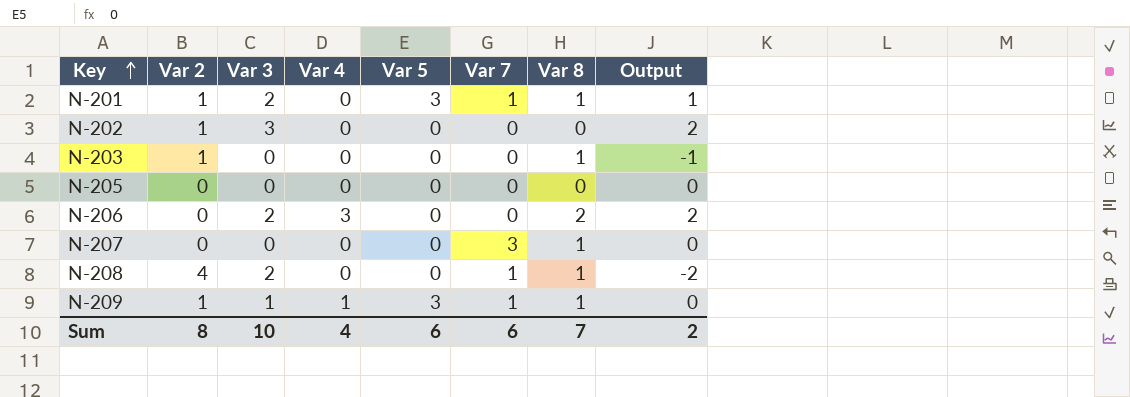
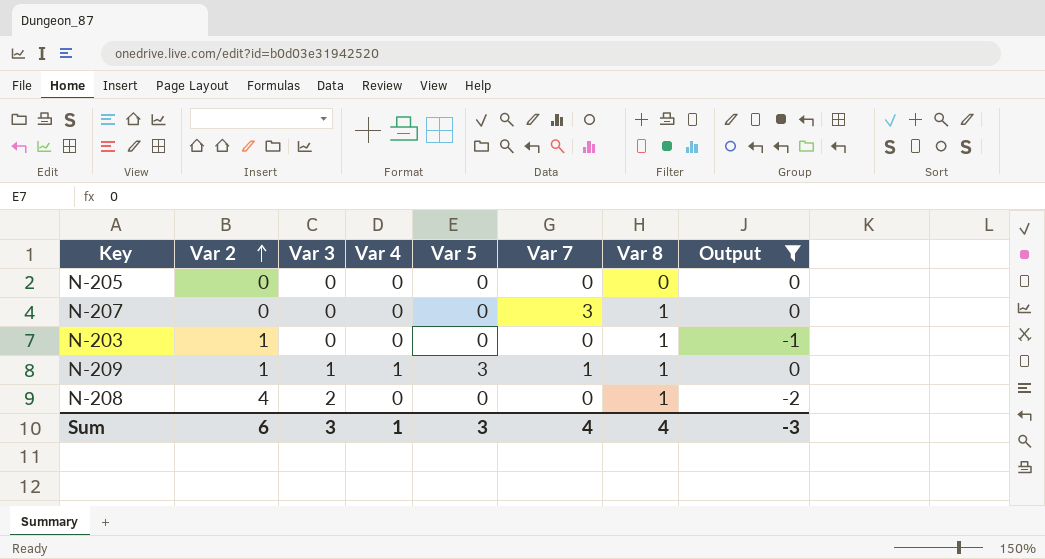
filter: none -> Output <= 0
row order: Key ascending -> Var 2 ascending
N-208 | Var 7: 1 -> 0
Sum | Var 2: 8 -> 6
Sum | Var 3: 10 -> 3
Sum | Var 4: 4 -> 1
Sum | Var 5: 6 -> 3
Sum | Var 7: 6 -> 4
Sum | Var 8: 7 -> 4
Sum | Output: 2 -> -3

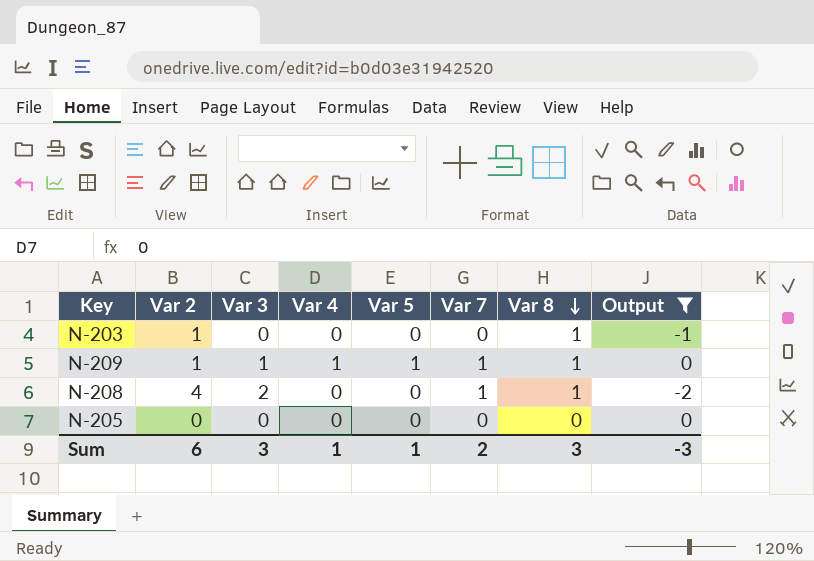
row order: Var 2 ascending -> Var 8 descending
row N-207: 0 | 0 | 0 | 0 | 3 | 1 | 0 -> none
N-209 | Var 5: 3 -> 1
N-208 | Var 7: 0 -> 1
Sum | Var 5: 3 -> 1
Sum | Var 7: 4 -> 2
Sum | Var 8: 4 -> 3

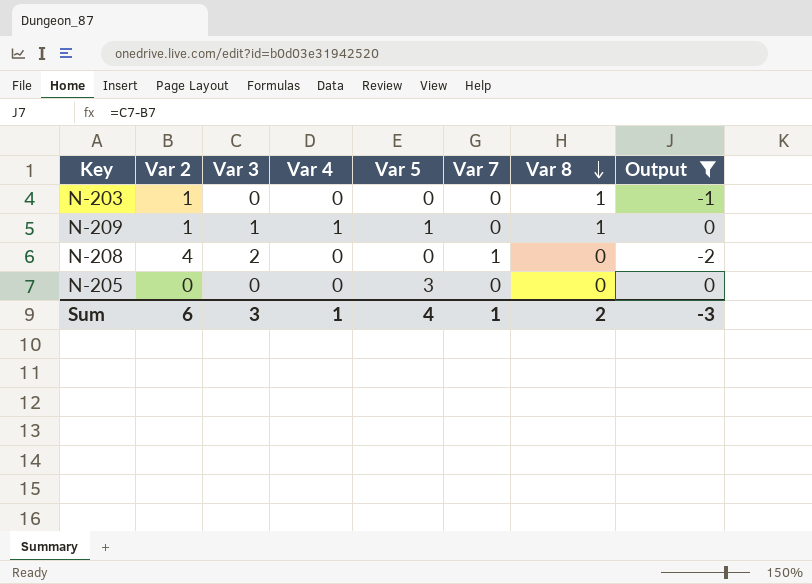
N-209 | Var 7: 1 -> 0
N-208 | Var 8: 1 -> 0
N-205 | Var 5: 0 -> 3
Sum | Var 5: 1 -> 4
Sum | Var 7: 2 -> 1
Sum | Var 8: 3 -> 2

